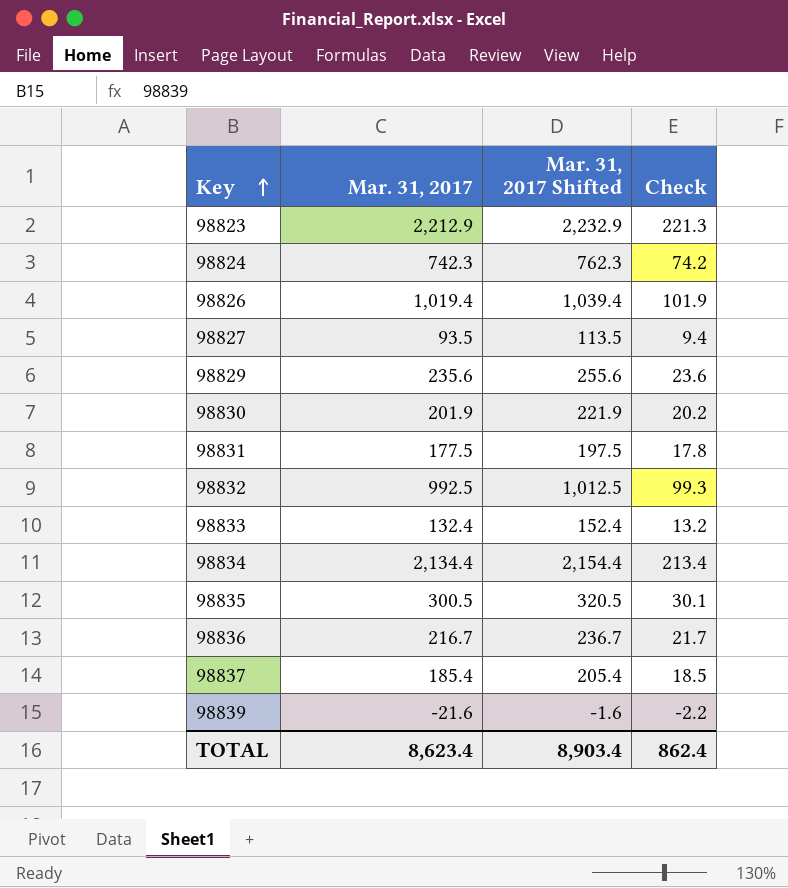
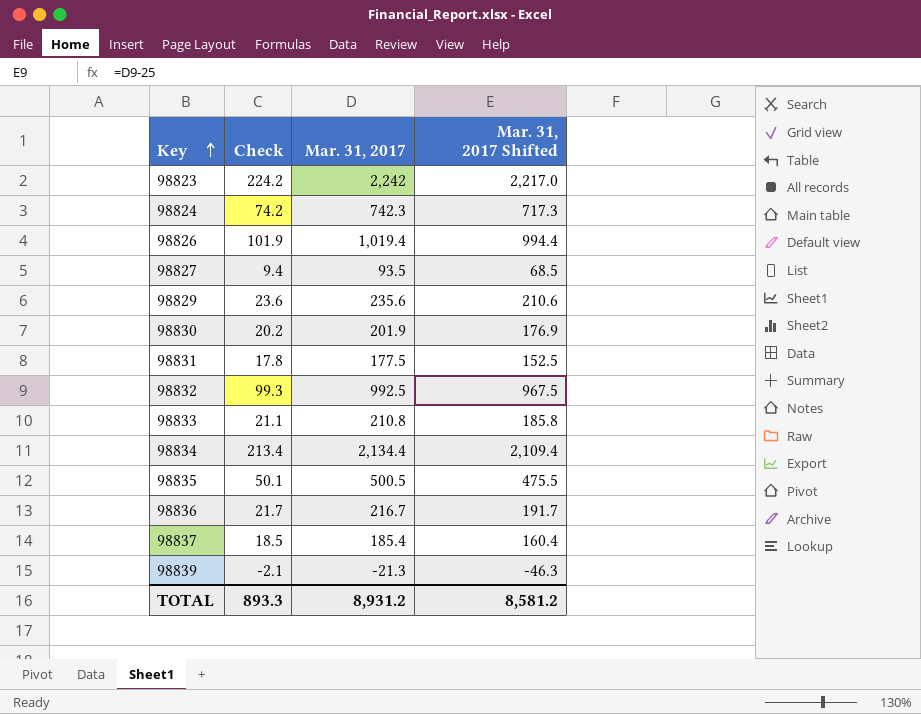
column Check | position: 4 -> 2
column Mar. 31, 2017 Shifted | formula: [Mar. 31, 2017] + 20 -> [Mar. 31, 2017] - 25
98823 | Check: 221.3 -> 224.2
98823 | Mar. 31, 2017: 2,212.9 -> 2,242
98833 | Check: 13.2 -> 21.1
98833 | Mar. 31, 2017: 132.4 -> 210.8
98835 | Check: 30.1 -> 50.1
98835 | Mar. 31, 2017: 300.5 -> 500.5
98839 | Check: -2.2 -> -2.1
98839 | Mar. 31, 2017: -21.6 -> -21.3
TOTAL | Check: 862.4 -> 893.3
TOTAL | Mar. 31, 2017: 8,623.4 -> 8,931.2
TOTAL | Mar. 31, 2017 Shifted: 8,903.4 -> 8,581.2

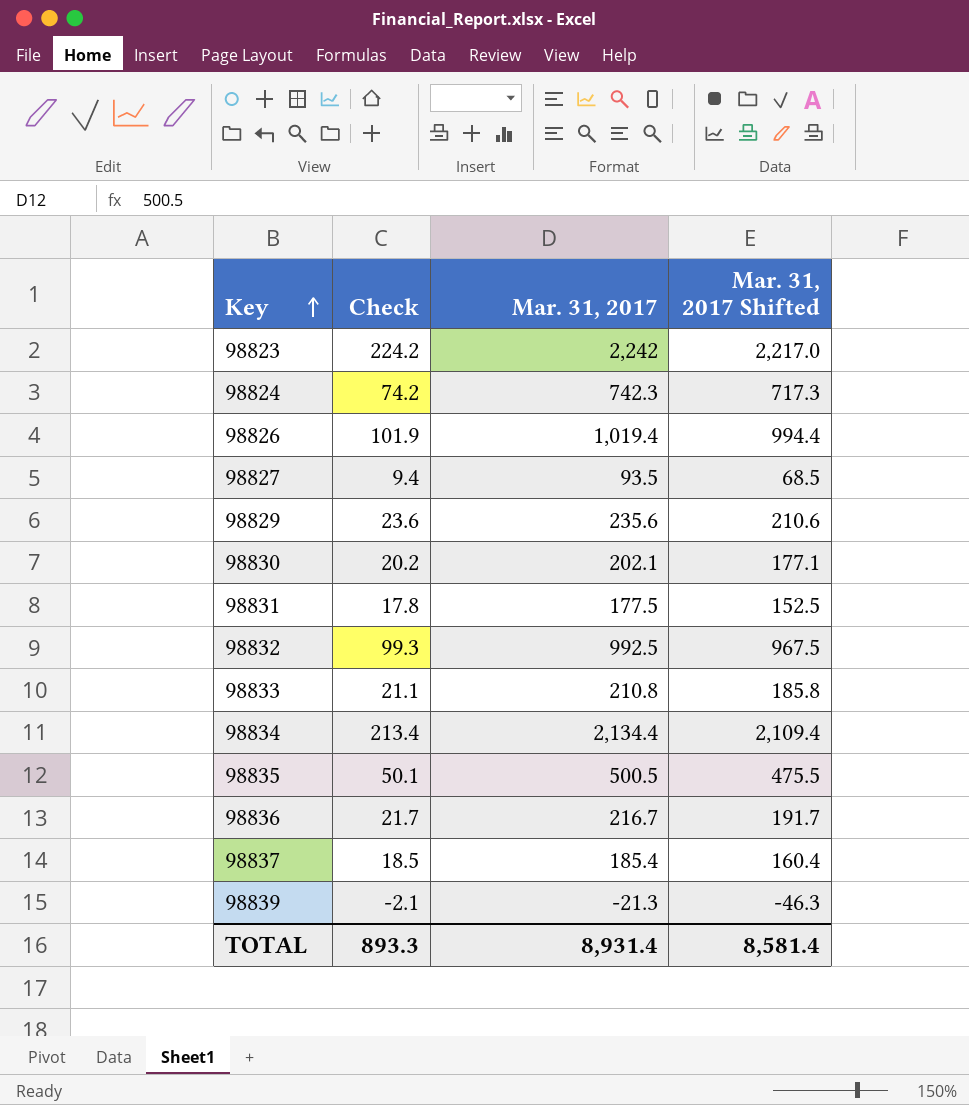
98830 | Mar. 31, 2017: 201.9 -> 202.1
98830 | Mar. 31, 2017 Shifted: 176.9 -> 177.1
TOTAL | Mar. 31, 2017: 8,931.2 -> 8,931.4
TOTAL | Mar. 31, 2017 Shifted: 8,581.2 -> 8,581.4

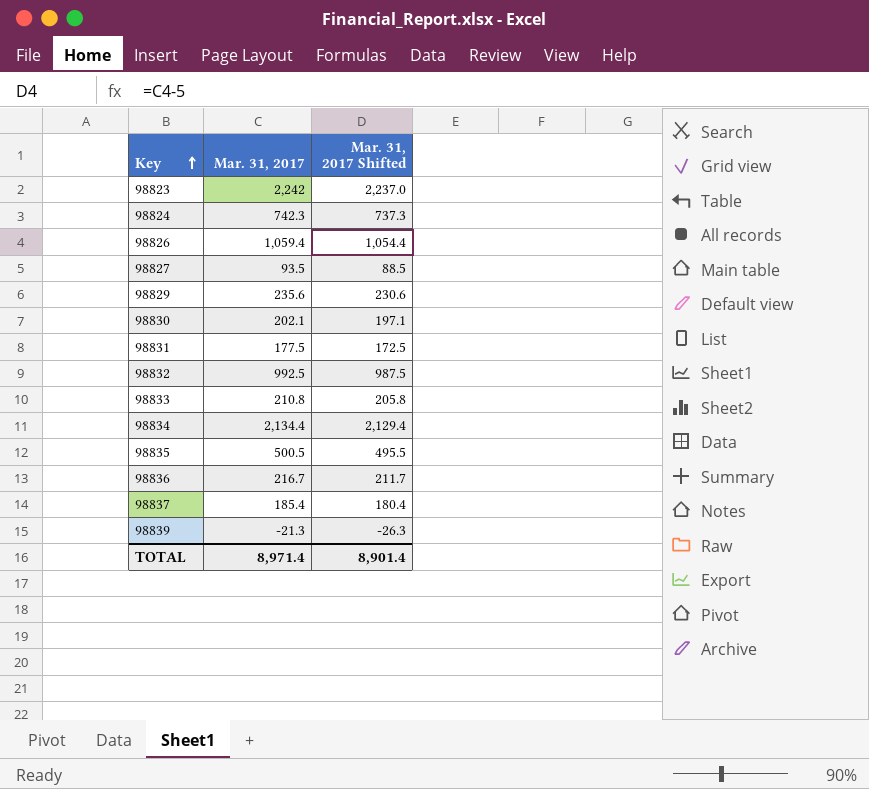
column Check | formula: [Mar. 31, 2017] * 0.1 -> none
column Mar. 31, 2017 Shifted | formula: [Mar. 31, 2017] - 25 -> [Mar. 31, 2017] - 5
98826 | Mar. 31, 2017: 1,019.4 -> 1,059.4
TOTAL | Mar. 31, 2017: 8,931.4 -> 8,971.4
TOTAL | Mar. 31, 2017 Shifted: 8,581.4 -> 8,901.4

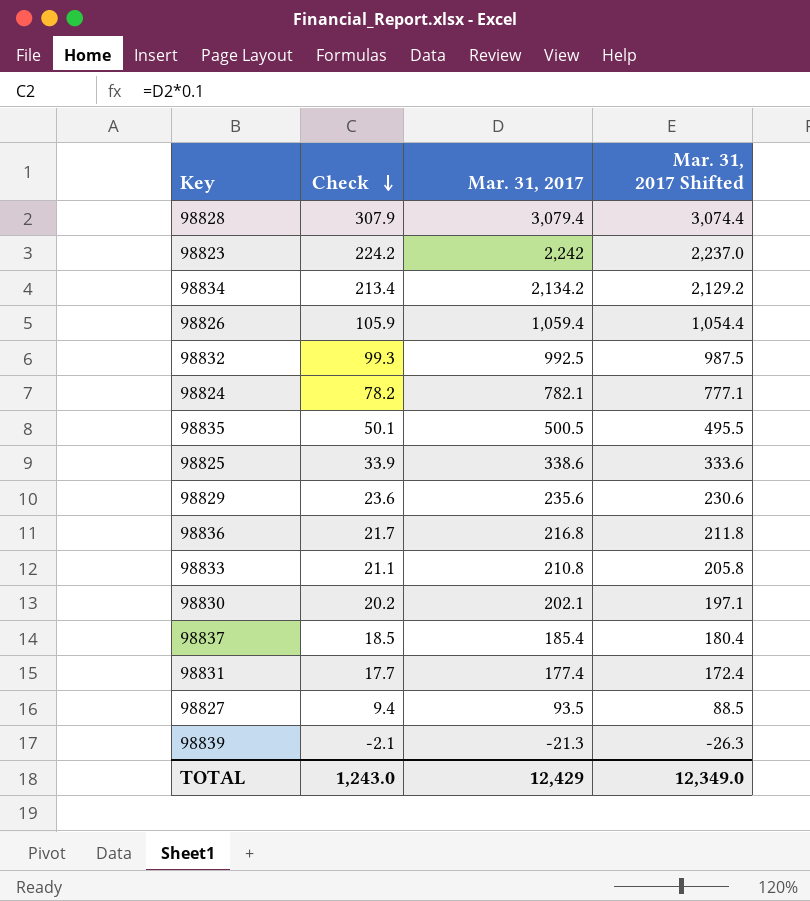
row order: Key ascending -> Check descending
column Check | formula: none -> [Mar. 31, 2017] * 0.1
row 98828: none -> 307.9 | 3,079.4 | 3,074.4
98834 | Mar. 31, 2017: 2,134.4 -> 2,134.2
98834 | Mar. 31, 2017 Shifted: 2,129.4 -> 2,129.2
98824 | Mar. 31, 2017: 742.3 -> 782.1
98824 | Mar. 31, 2017 Shifted: 737.3 -> 777.1
row 98825: none -> 33.9 | 338.6 | 333.6
98836 | Mar. 31, 2017: 216.7 -> 216.8
98836 | Mar. 31, 2017 Shifted: 211.7 -> 211.8
98831 | Mar. 31, 2017: 177.5 -> 177.4
98831 | Mar. 31, 2017 Shifted: 172.5 -> 172.4
TOTAL | Mar. 31, 2017: 8,971.4 -> 12,429
TOTAL | Mar. 31, 2017 Shifted: 8,901.4 -> 12,349.0

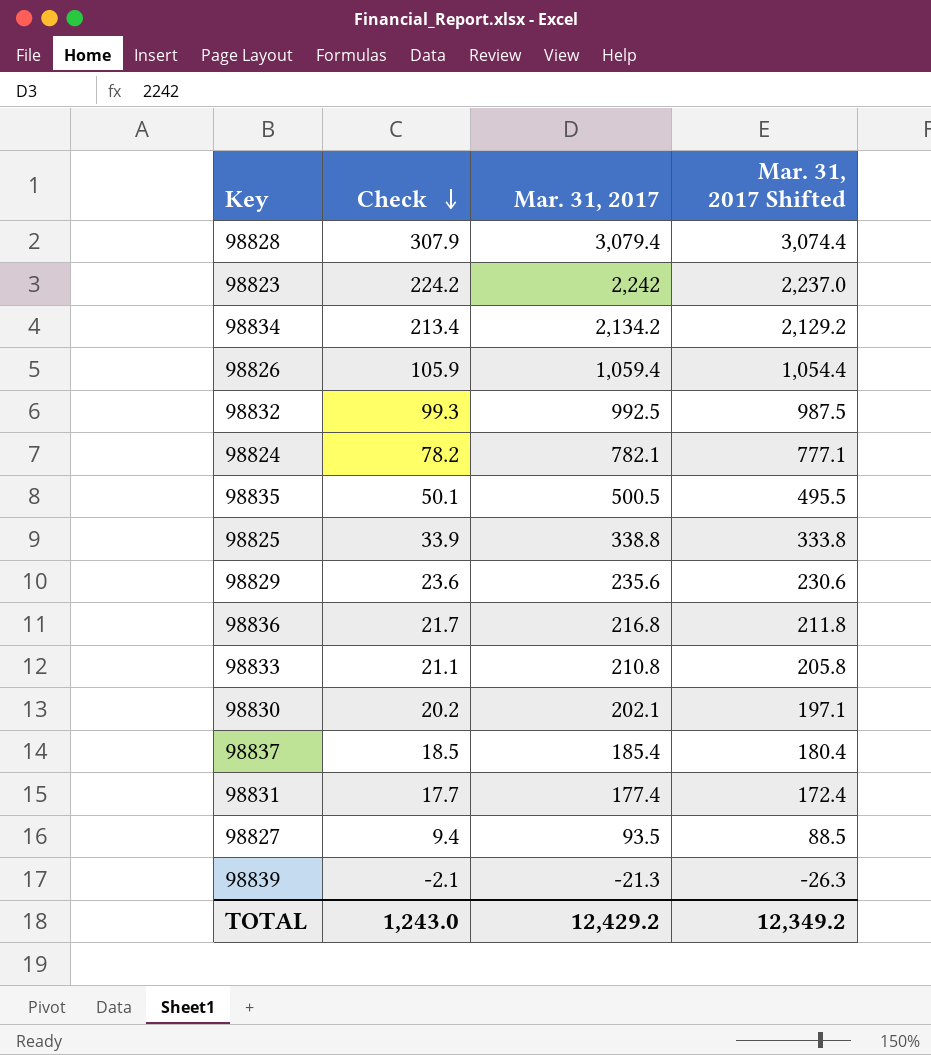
98825 | Mar. 31, 2017: 338.6 -> 338.8
98825 | Mar. 31, 2017 Shifted: 333.6 -> 333.8
TOTAL | Mar. 31, 2017: 12,429 -> 12,429.2
TOTAL | Mar. 31, 2017 Shifted: 12,349.0 -> 12,349.2

